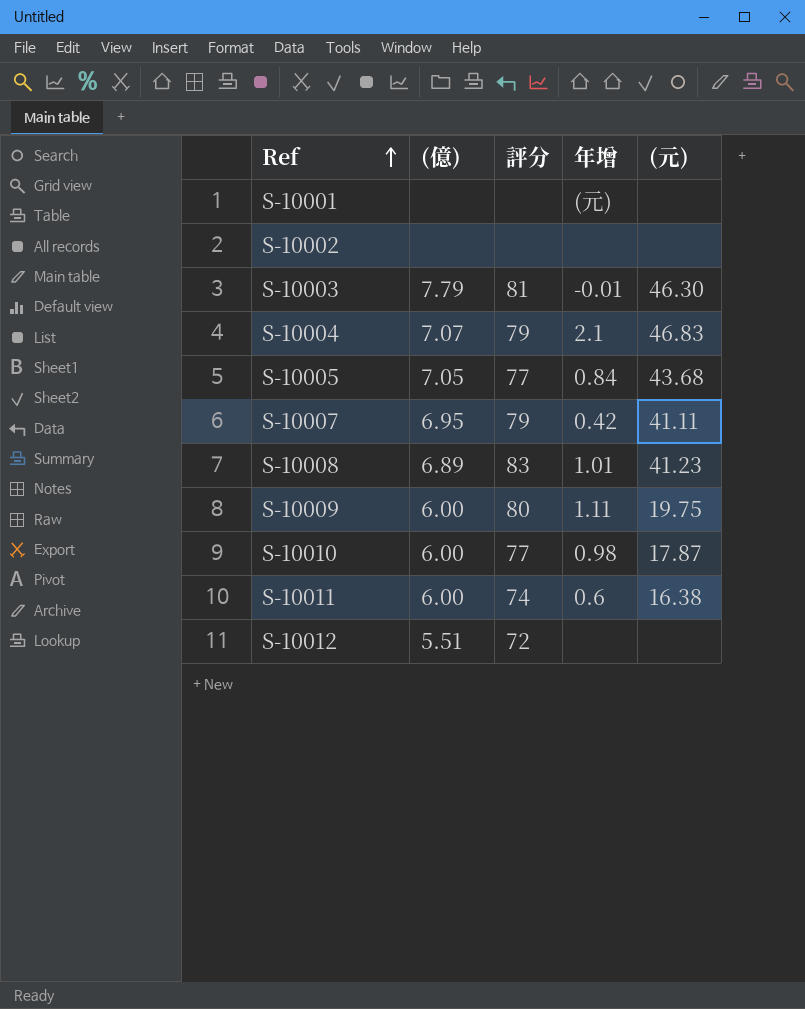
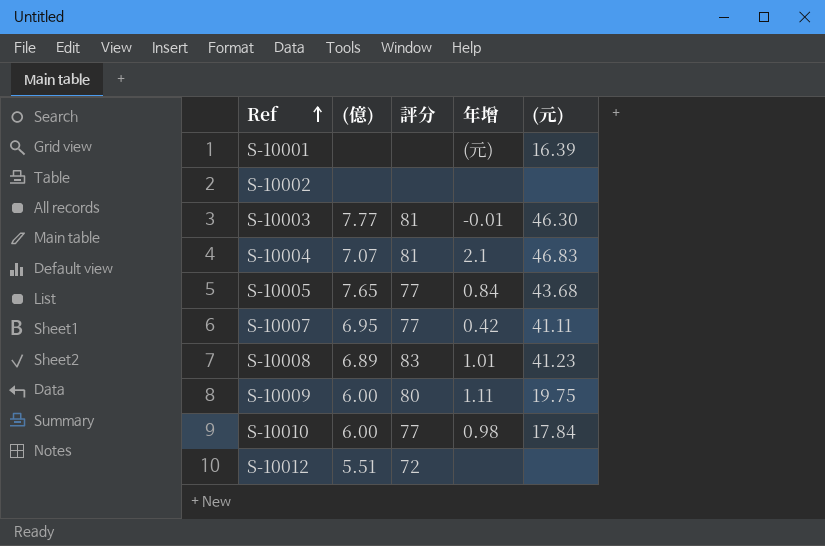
row S-10011: 6.00 | 74 | 0.6 | 16.38 -> none
S-10001 | (元): none -> 16.39
S-10003 | (億): 7.79 -> 7.77
S-10004 | 評分: 79 -> 81
S-10005 | (億): 7.05 -> 7.65
S-10007 | 評分: 79 -> 77
S-10010 | (元): 17.87 -> 17.84

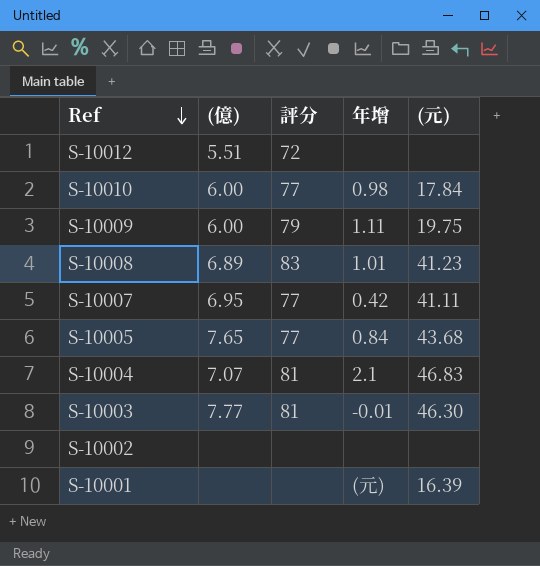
row order: Ref ascending -> Ref descending
S-10009 | 評分: 80 -> 79

